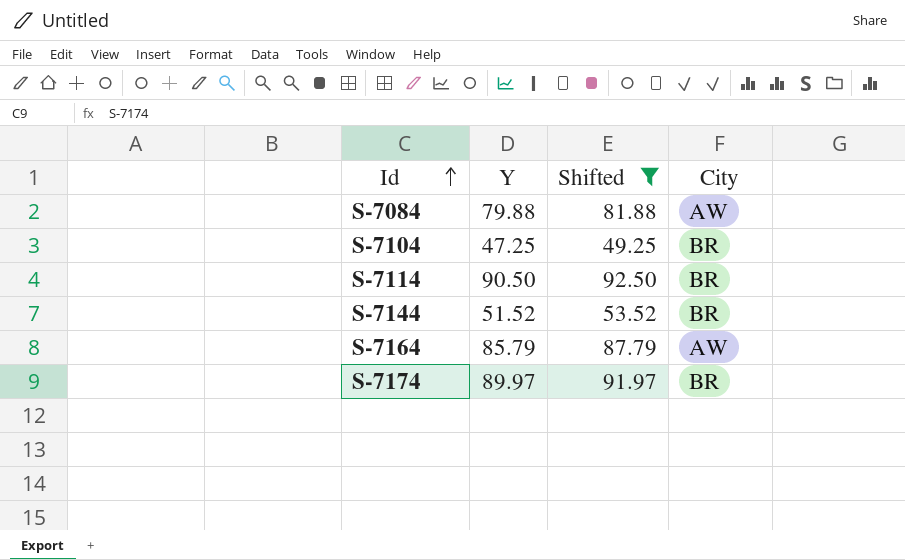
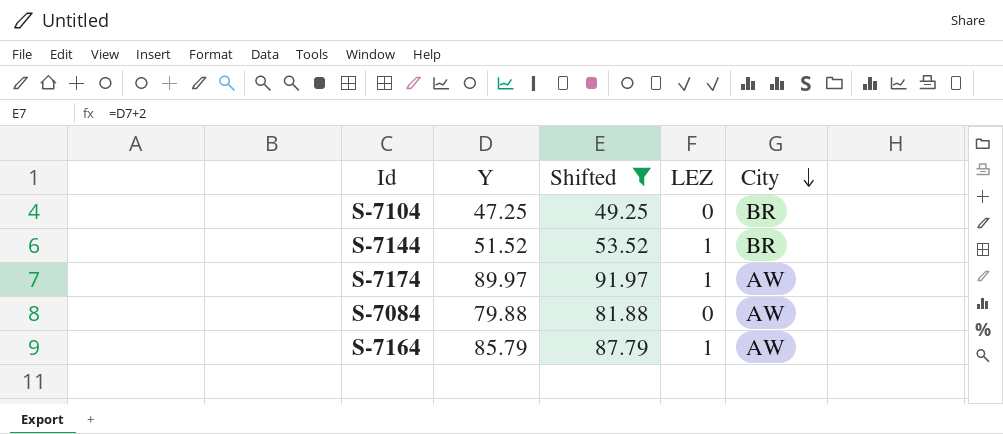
row order: Id ascending -> City descending
column LEZ | position: none -> 4
row S-7114: 90.50 | 92.50 | BR -> none
S-7174 | City: BR -> AW

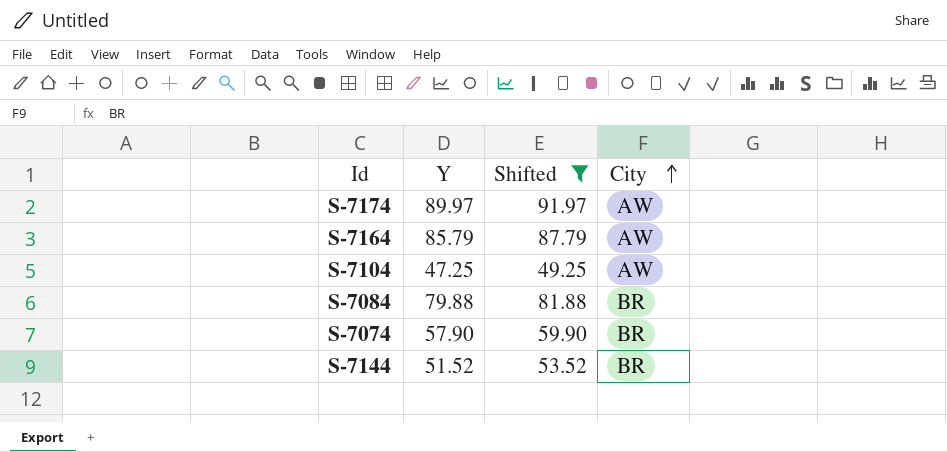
row order: City descending -> City ascending
column LEZ | position: 4 -> none
S-7104 | City: BR -> AW
S-7084 | City: AW -> BR
row S-7074: none -> 57.90 | 59.90 | BR

